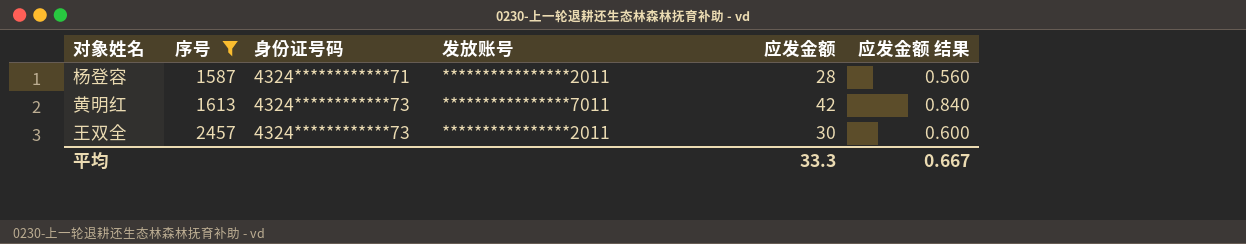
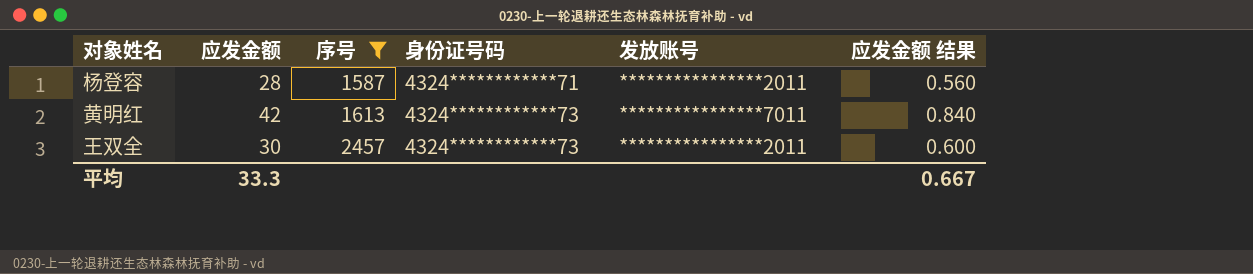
column 应发金额 | position: 5 -> 2

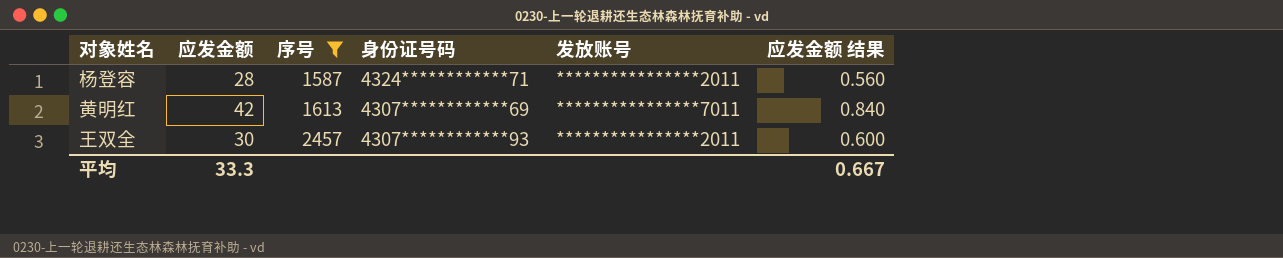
黄明红 | 身份证号码: 4324************73 -> 4307************69
王双全 | 身份证号码: 4324************73 -> 4307************93

